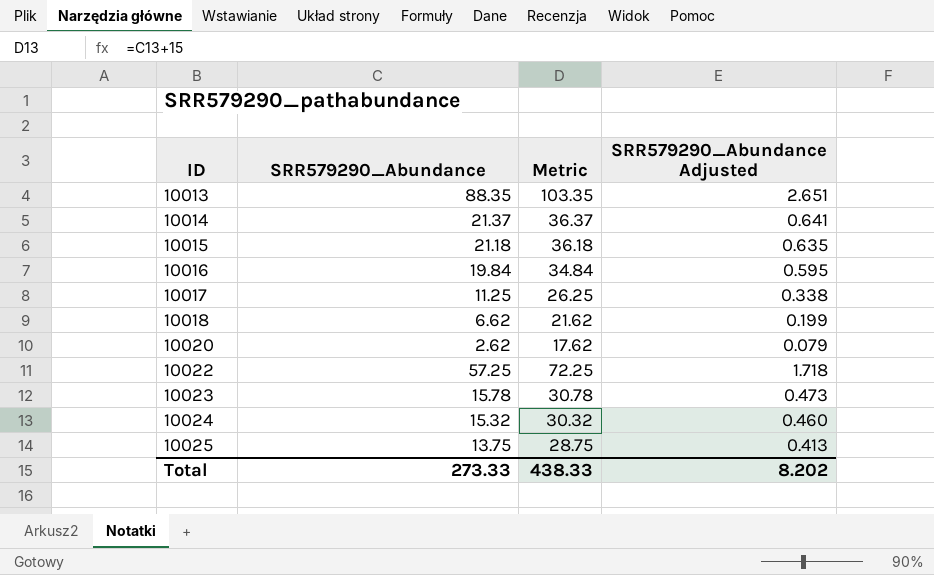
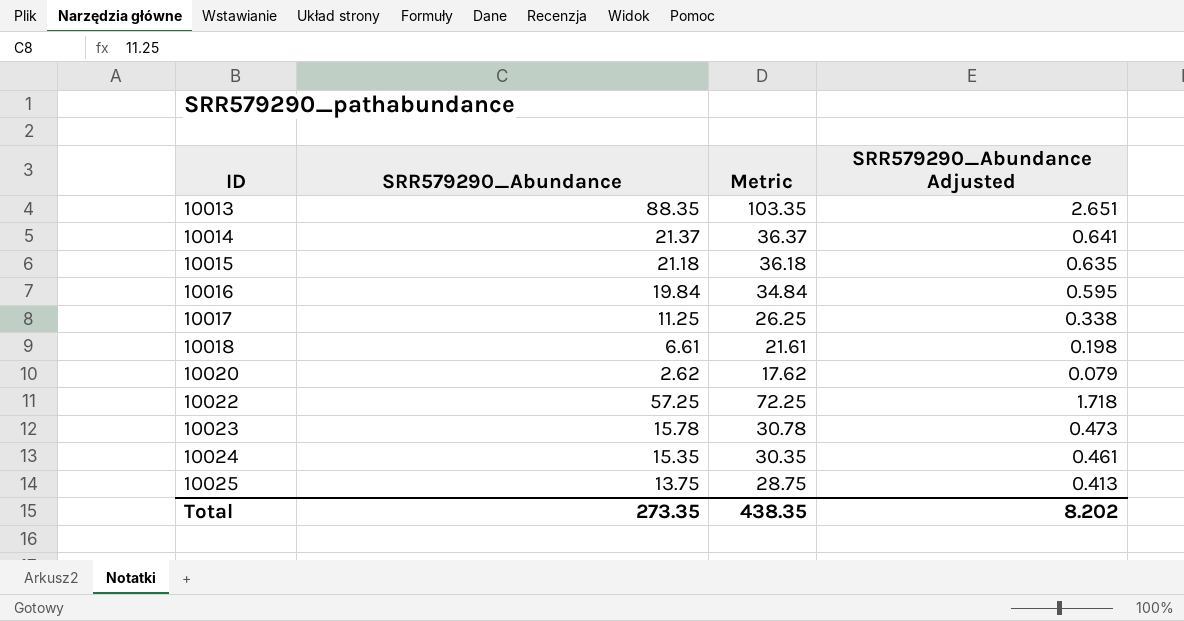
10018 | SRR579290_Abundance: 6.62 -> 6.61
10018 | Metric: 21.62 -> 21.61
10018 | SRR579290_Abundance Adjusted: 0.199 -> 0.198
10024 | SRR579290_Abundance: 15.32 -> 15.35
10024 | Metric: 30.32 -> 30.35
10024 | SRR579290_Abundance Adjusted: 0.460 -> 0.461
Total | SRR579290_Abundance: 273.33 -> 273.35
Total | Metric: 438.33 -> 438.35

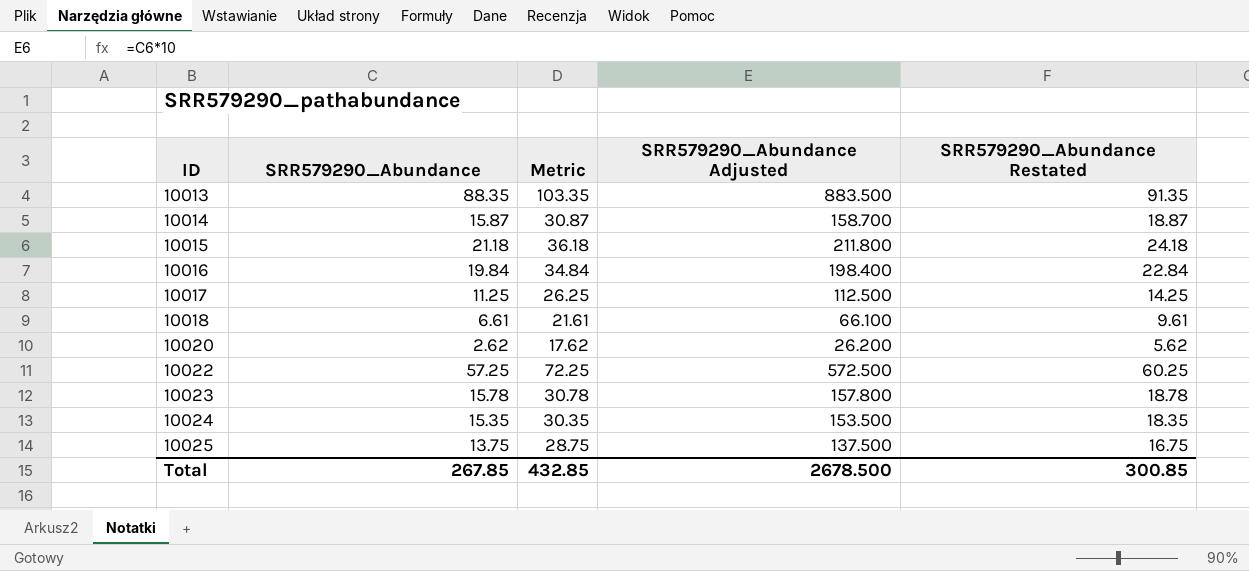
column SRR579290_Abundance Adjusted | formula: [SRR579290_Abundance] * 0.03 -> [SRR579290_Abundance] * 10
column SRR579290_Abundance Restated | formula: none -> [SRR579290_Abundance] + 3
10014 | SRR579290_Abundance: 21.37 -> 15.87
10014 | Metric: 36.37 -> 30.87
Total | SRR579290_Abundance: 273.35 -> 267.85
Total | Metric: 438.35 -> 432.85
Total | SRR579290_Abundance Adjusted: 8.202 -> 2678.500

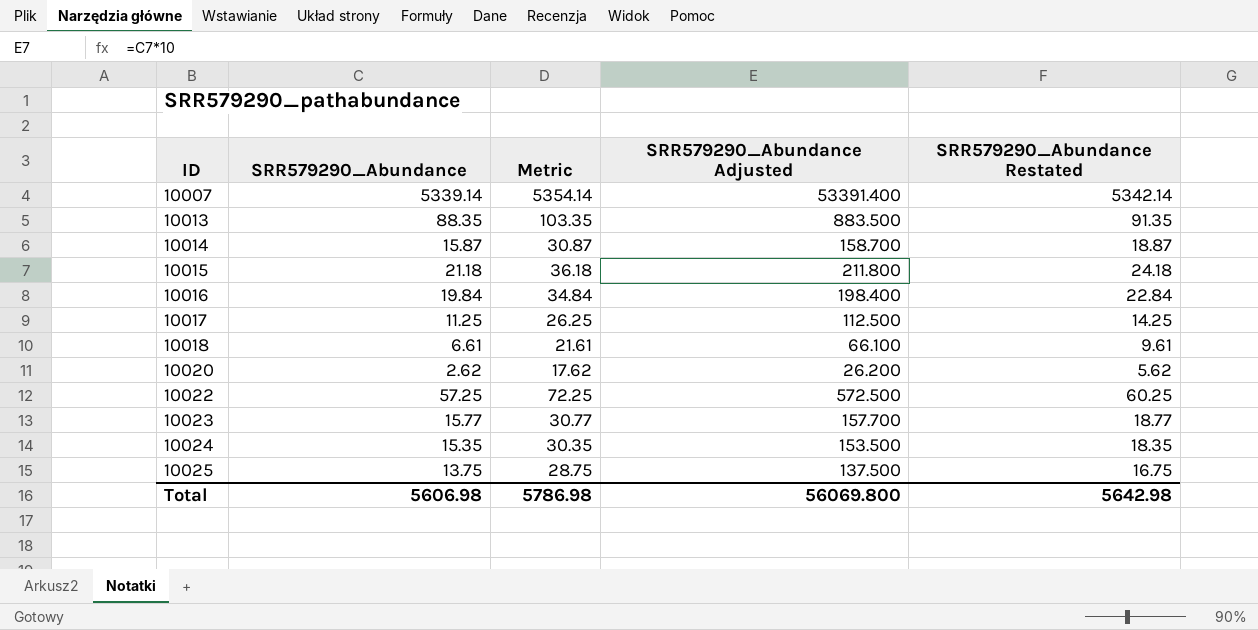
row 10007: none -> 5339.14 | 5354.14 | 53391.400 | 5342.14
10023 | SRR579290_Abundance: 15.78 -> 15.77
10023 | Metric: 30.78 -> 30.77
10023 | SRR579290_Abundance Adjusted: 157.800 -> 157.700
10023 | SRR579290_Abundance Restated: 18.78 -> 18.77
Total | SRR579290_Abundance: 267.85 -> 5606.98
Total | Metric: 432.85 -> 5786.98
Total | SRR579290_Abundance Adjusted: 2678.500 -> 56069.800
Total | SRR579290_Abundance Restated: 300.85 -> 5642.98

